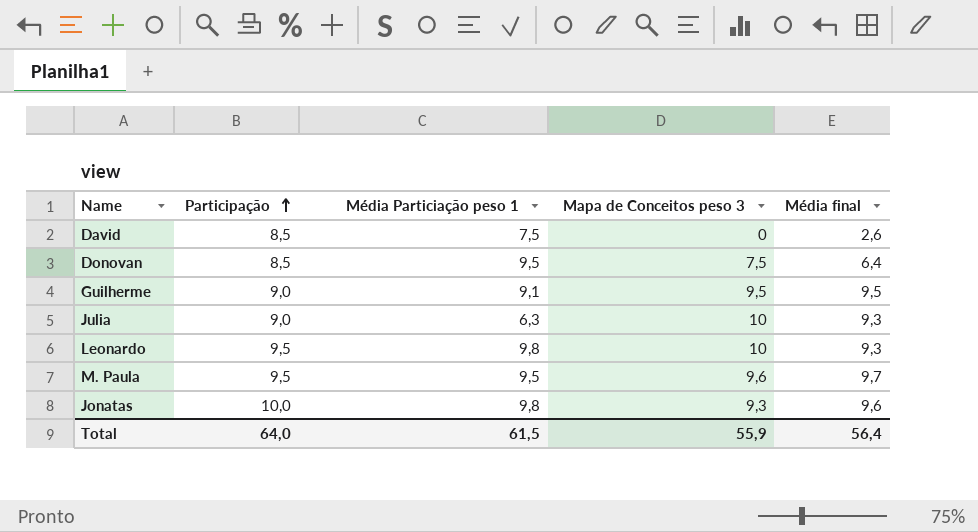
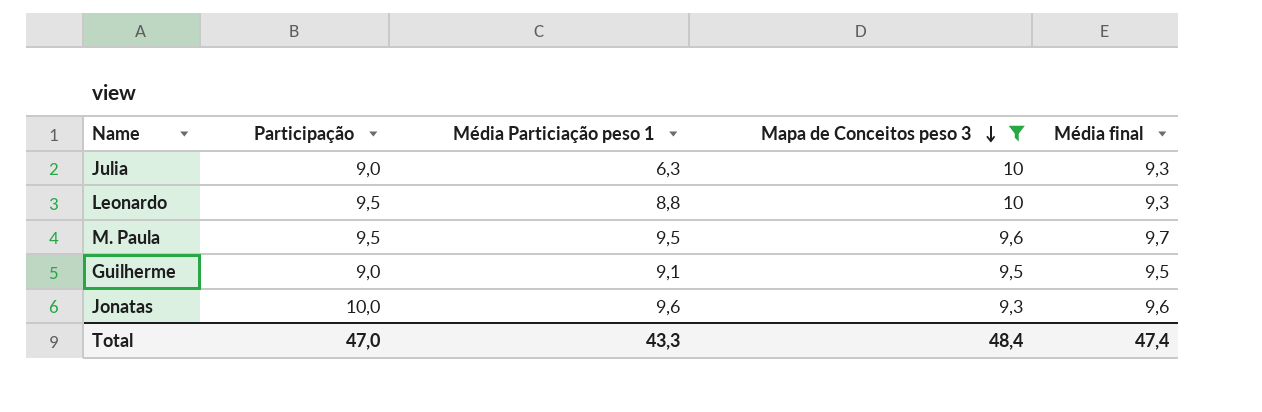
filter: none -> Mapa de Conceitos peso 3 >= 9,3
row order: Participação ascending -> Mapa de Conceitos peso 3 descending
Leonardo | Média Particiação peso 1: 9,8 -> 8,8
Jonatas | Média Particiação peso 1: 9,8 -> 9,6
Total | Participação: 64,0 -> 47,0
Total | Média Particiação peso 1: 61,5 -> 43,3
Total | Mapa de Conceitos peso 3: 55,9 -> 48,4
Total | Média final: 56,4 -> 47,4

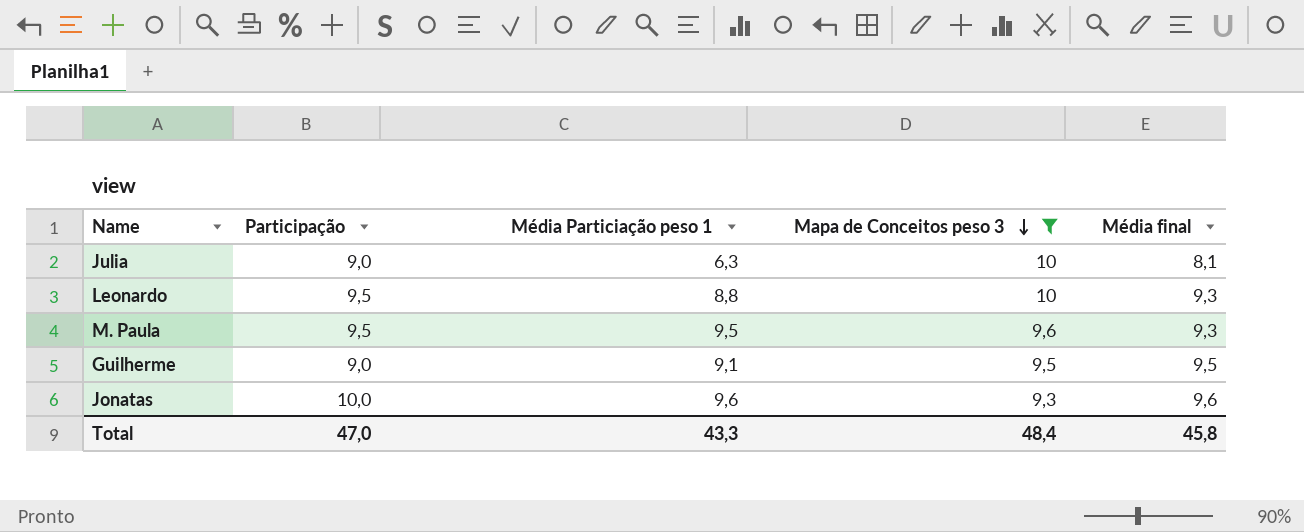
Julia | Média final: 9,3 -> 8,1
M. Paula | Média final: 9,7 -> 9,3
Total | Média final: 47,4 -> 45,8

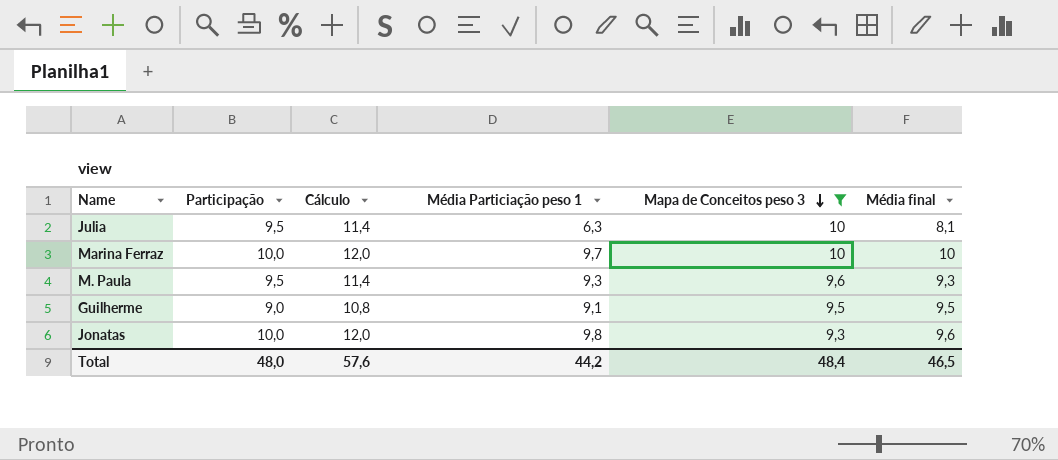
column Cálculo | formula: none -> [Participação] * 1,2
row Leonardo: 9,5 | 8,8 | 10 | 9,3 -> none
Julia | Participação: 9,0 -> 9,5
row Marina Ferraz: none -> 10,0 | 12,0 | 9,7 | 10 | 10
M. Paula | Média Particiação peso 1: 9,5 -> 9,3
Jonatas | Média Particiação peso 1: 9,6 -> 9,8
Total | Participação: 47,0 -> 48,0
Total | Média Particiação peso 1: 43,3 -> 44,2
Total | Média final: 45,8 -> 46,5

